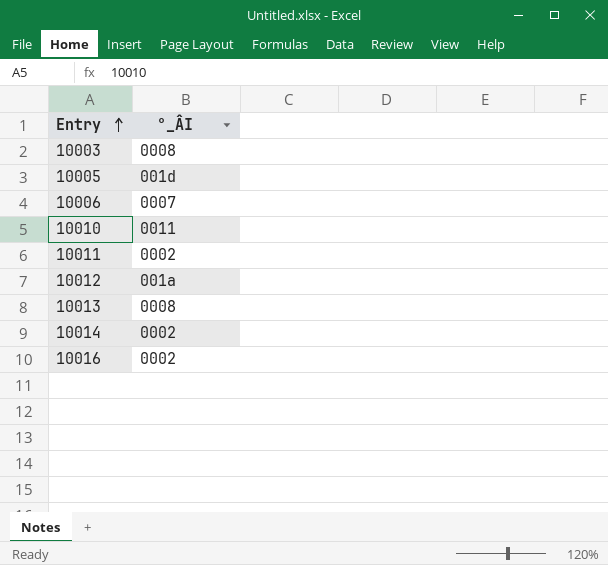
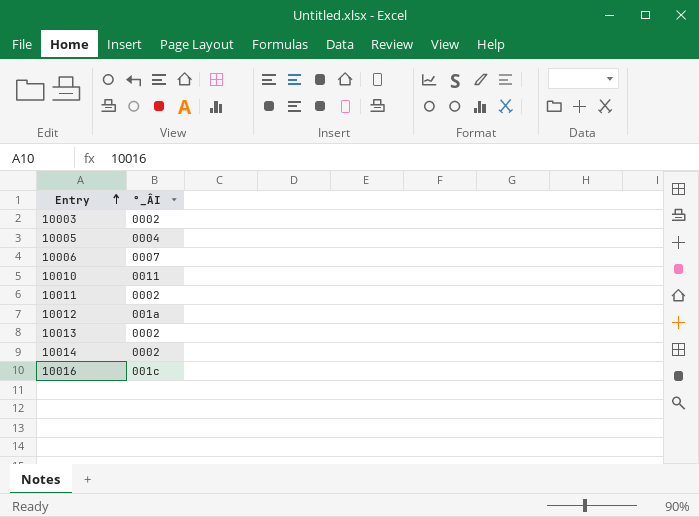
10003 | °_ÂI: 0008 -> 0002
10005 | °_ÂI: 001d -> 0004
10013 | °_ÂI: 0008 -> 0002
10016 | °_ÂI: 0002 -> 001c

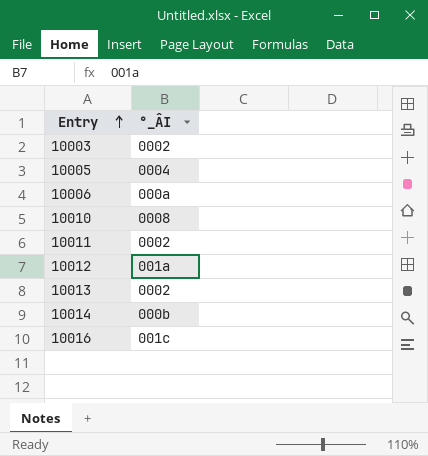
10006 | °_ÂI: 0007 -> 000a
10010 | °_ÂI: 0011 -> 0008
10014 | °_ÂI: 0002 -> 000b

